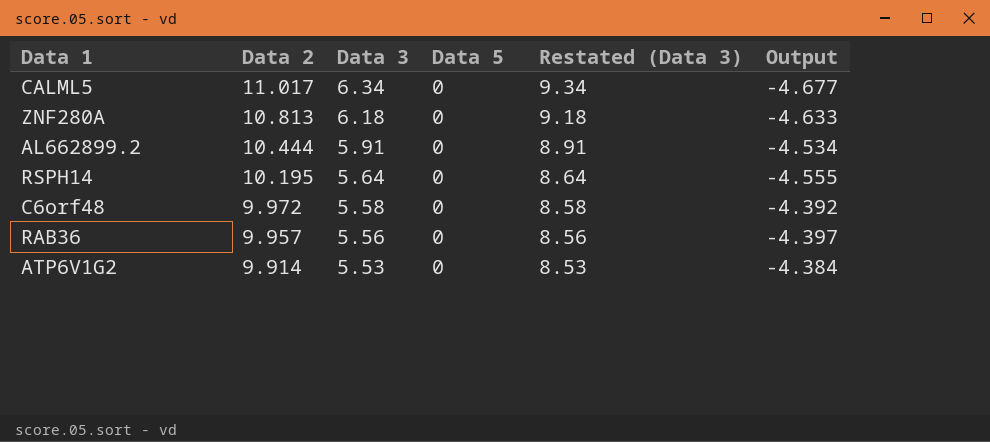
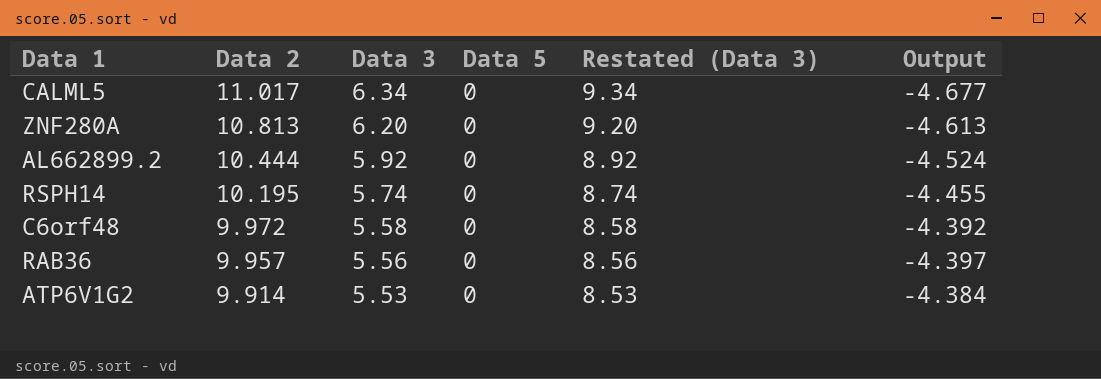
ZNF280A | Data 3: 6.18 -> 6.20
ZNF280A | Restated (Data 3): 9.18 -> 9.20
ZNF280A | Output: -4.633 -> -4.613
AL662899.2 | Data 3: 5.91 -> 5.92
AL662899.2 | Restated (Data 3): 8.91 -> 8.92
AL662899.2 | Output: -4.534 -> -4.524
RSPH14 | Data 3: 5.64 -> 5.74
RSPH14 | Restated (Data 3): 8.64 -> 8.74
RSPH14 | Output: -4.555 -> -4.455

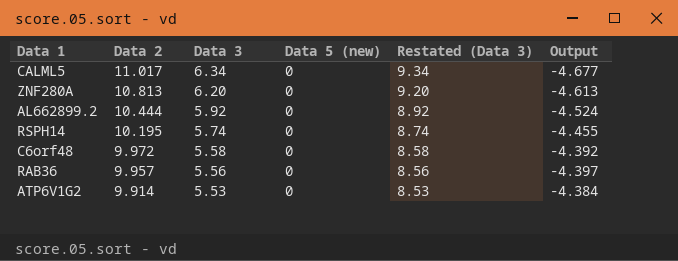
column name: Data 5 -> Data 5 (new)

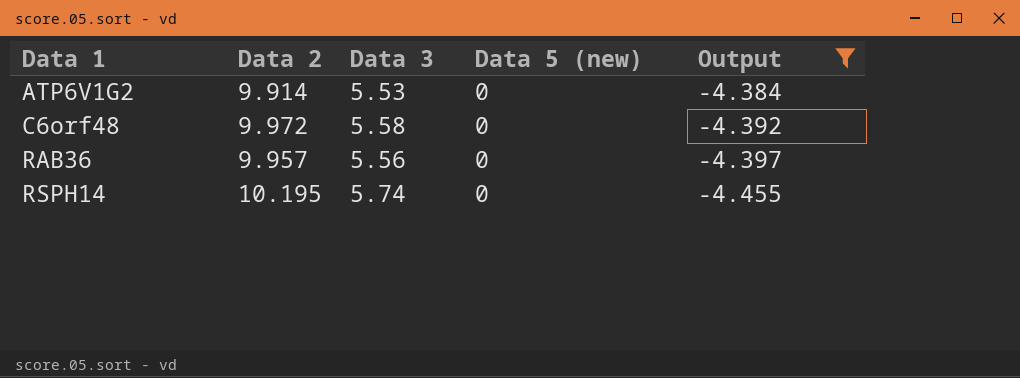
filter: none -> Output >= -4.455
row order: Data 2 descending -> Data 1 ascending
column Restated (Data 3) | formula: [Data 3] + 3 -> none

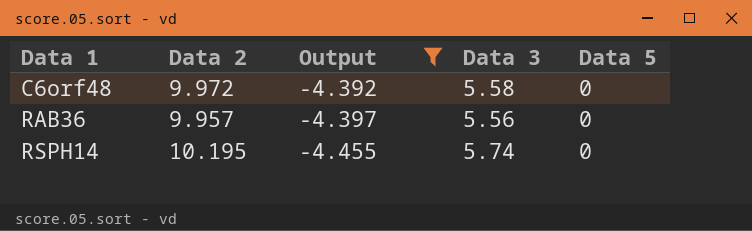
column Output | position: 5 -> 3
column name: Data 5 (new) -> Data 5
row ATP6V1G2: 9.914 | 5.53 | 0 | -4.384 -> none

